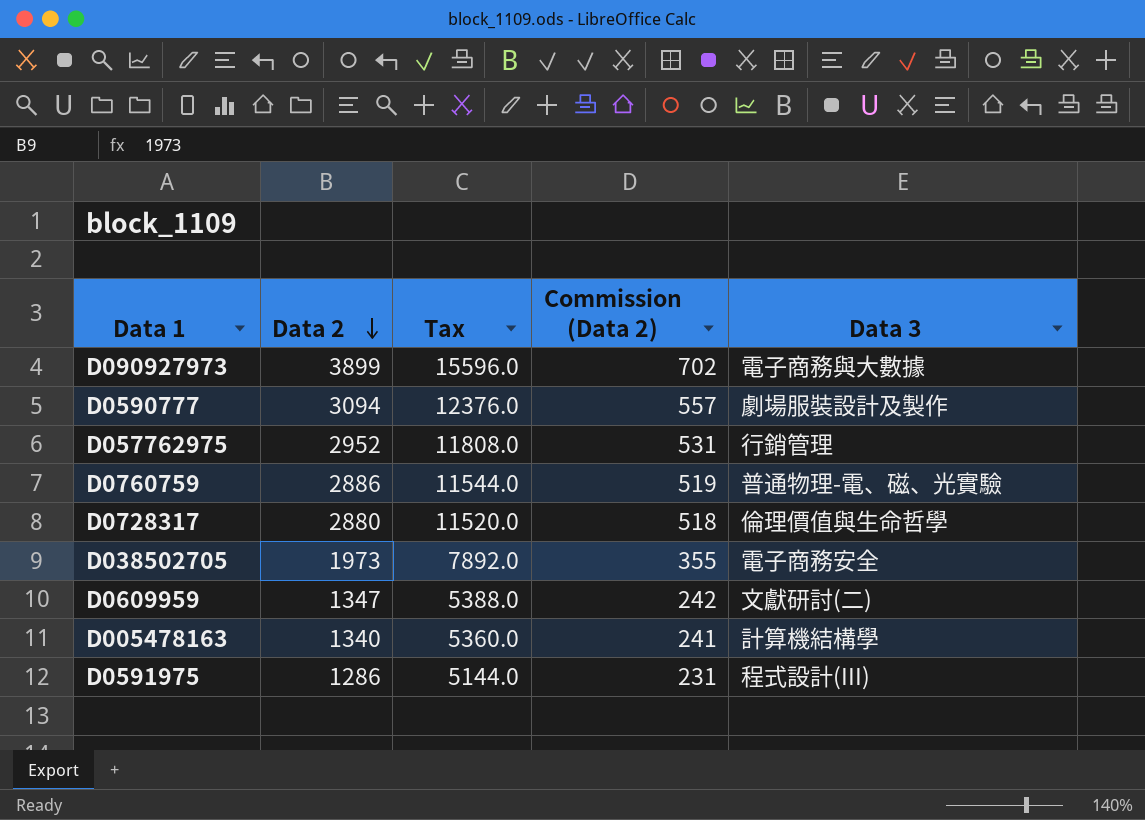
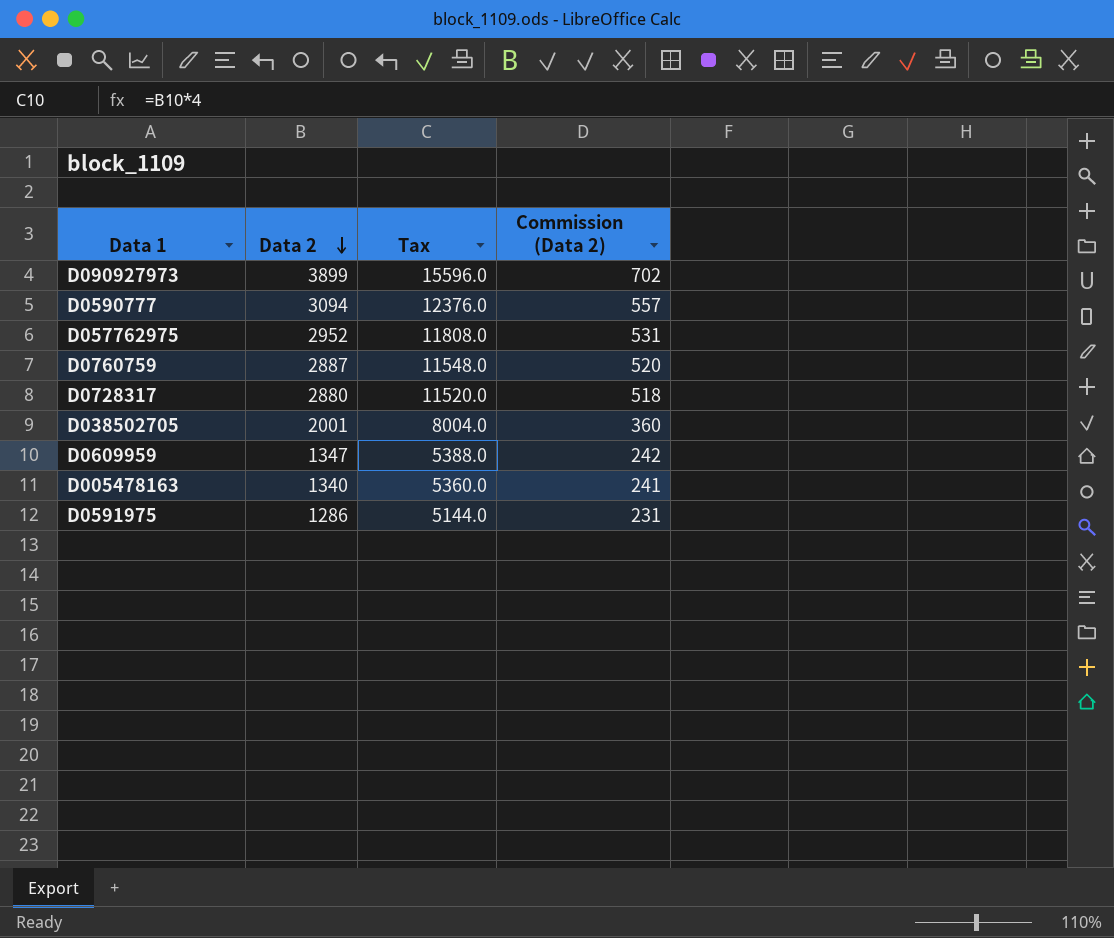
column Data 3 | position: 5 -> none
D0760759 | Data 2: 2886 -> 2887
D0760759 | Tax: 11544.0 -> 11548.0
D0760759 | Commission (Data 2): 519 -> 520
D038502705 | Data 2: 1973 -> 2001
D038502705 | Tax: 7892.0 -> 8004.0
D038502705 | Commission (Data 2): 355 -> 360

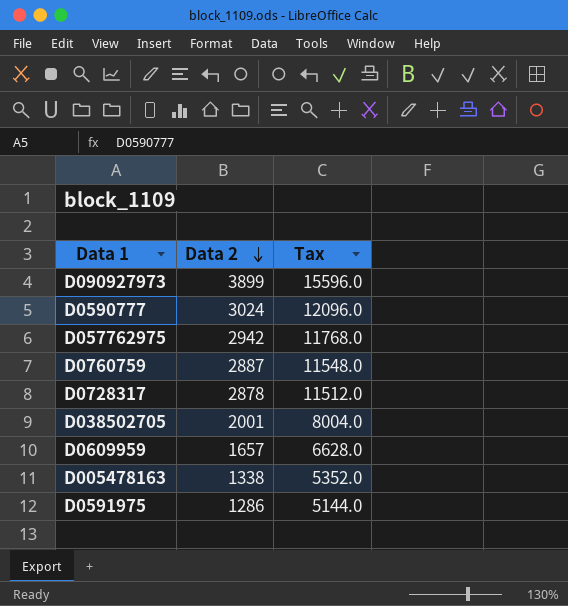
column Commission (Data 2) | formula: [Data 2] * 0.18 -> none
D0590777 | Data 2: 3094 -> 3024
D0590777 | Tax: 12376.0 -> 12096.0
D057762975 | Data 2: 2952 -> 2942
D057762975 | Tax: 11808.0 -> 11768.0
D0728317 | Data 2: 2880 -> 2878
D0728317 | Tax: 11520.0 -> 11512.0
D0609959 | Data 2: 1347 -> 1657
D0609959 | Tax: 5388.0 -> 6628.0
D005478163 | Data 2: 1340 -> 1338
D005478163 | Tax: 5360.0 -> 5352.0

